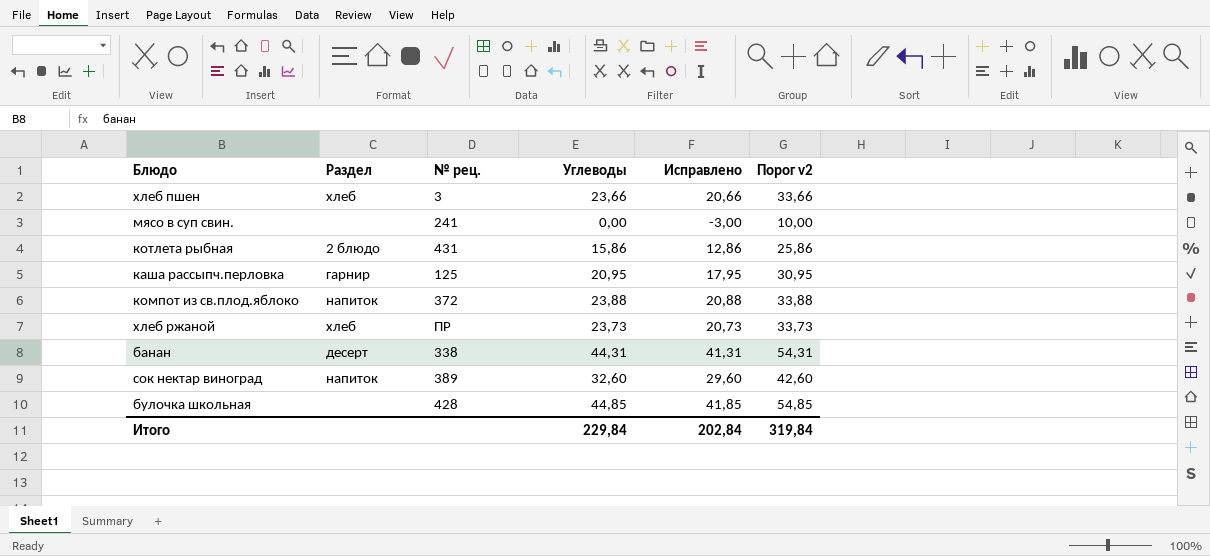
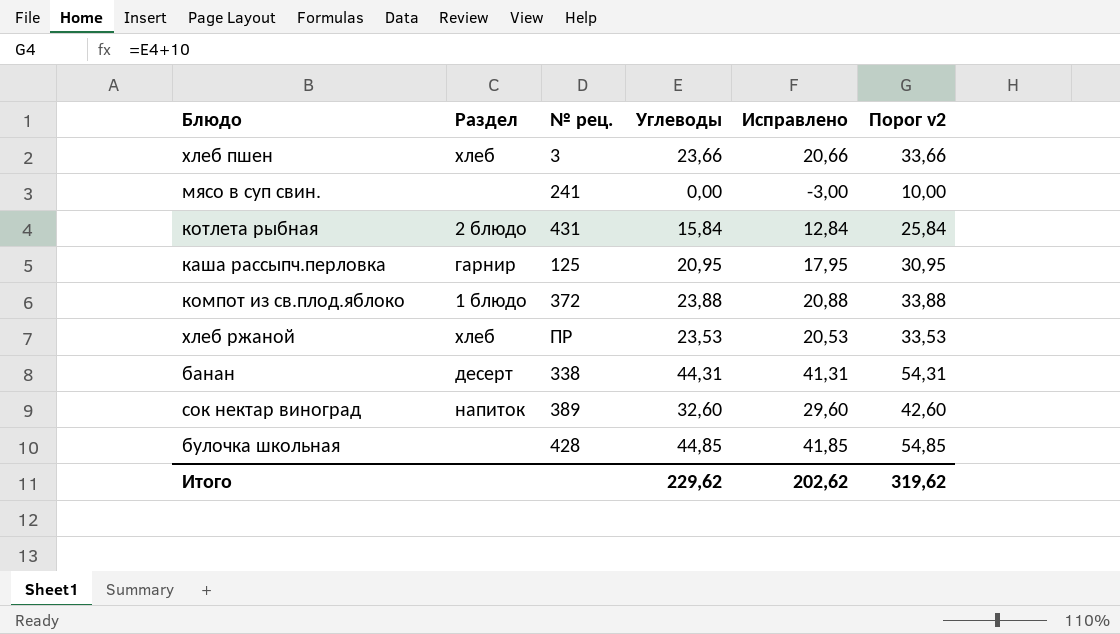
котлета рыбная | Углеводы: 15,86 -> 15,84
котлета рыбная | Исправлено: 12,86 -> 12,84
котлета рыбная | Порог v2: 25,86 -> 25,84
компот из св.плод.яблоко | Раздел: напиток -> 1 блюдо
хлеб ржаной | Углеводы: 23,73 -> 23,53
хлеб ржаной | Исправлено: 20,73 -> 20,53
хлеб ржаной | Порог v2: 33,73 -> 33,53
Итого | Углеводы: 229,84 -> 229,62
Итого | Исправлено: 202,84 -> 202,62
Итого | Порог v2: 319,84 -> 319,62

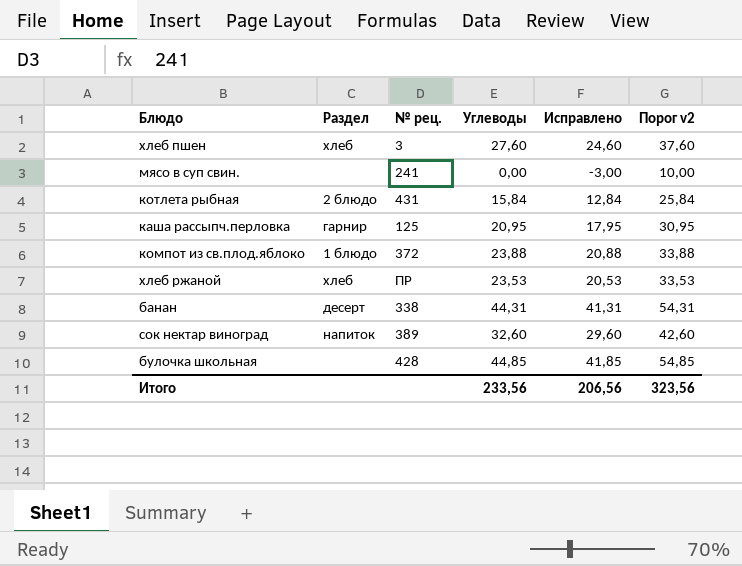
хлеб пшен | Углеводы: 23,66 -> 27,60
хлеб пшен | Исправлено: 20,66 -> 24,60
хлеб пшен | Порог v2: 33,66 -> 37,60
Итого | Углеводы: 229,62 -> 233,56
Итого | Исправлено: 202,62 -> 206,56
Итого | Порог v2: 319,62 -> 323,56

